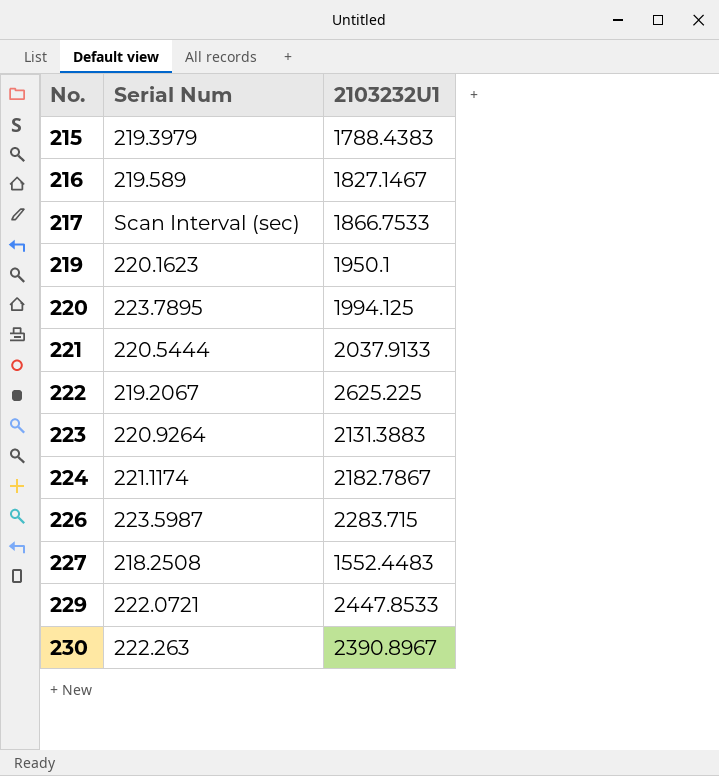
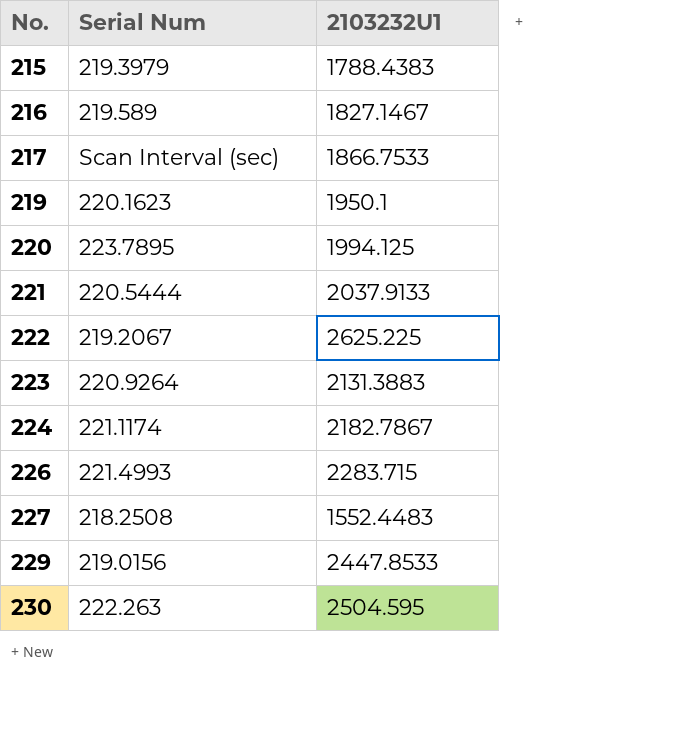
226 | Serial Num: 223.5987 -> 221.4993
229 | Serial Num: 222.0721 -> 219.0156
230 | 2103232U1: 2390.8967 -> 2504.595

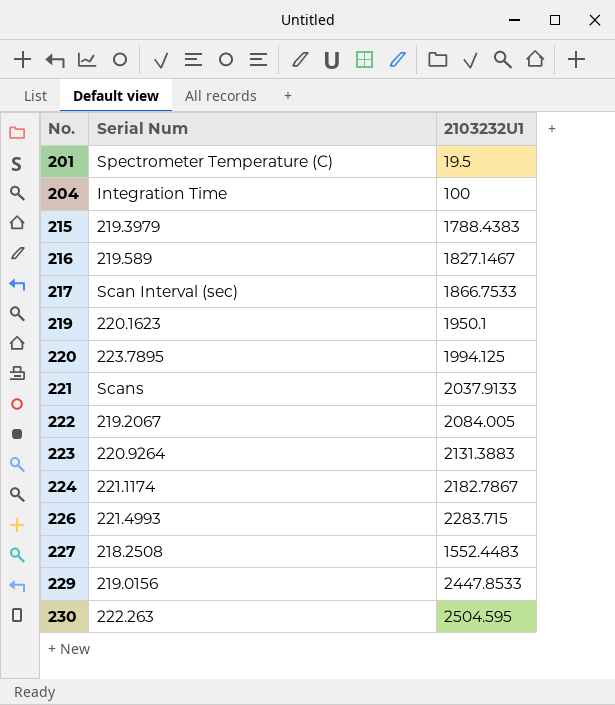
row 201: none -> Spectrometer Temperature (C) | 19.5
row 204: none -> Integration Time | 100
221 | Serial Num: 220.5444 -> Scans
222 | 2103232U1: 2625.225 -> 2084.005

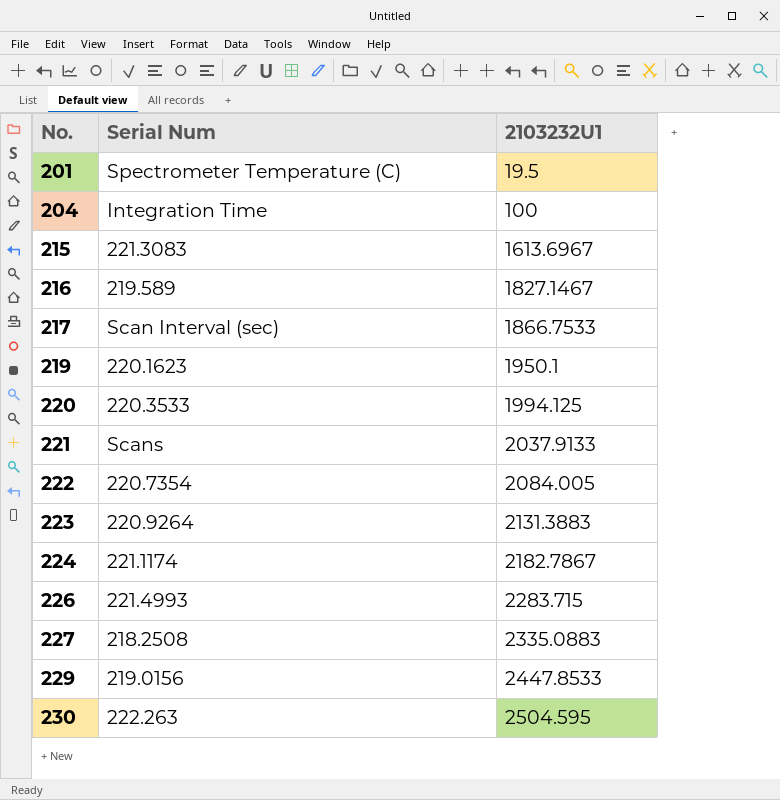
215 | Serial Num: 219.3979 -> 221.3083
215 | 2103232U1: 1788.4383 -> 1613.6967
220 | Serial Num: 223.7895 -> 220.3533
222 | Serial Num: 219.2067 -> 220.7354
227 | 2103232U1: 1552.4483 -> 2335.0883

